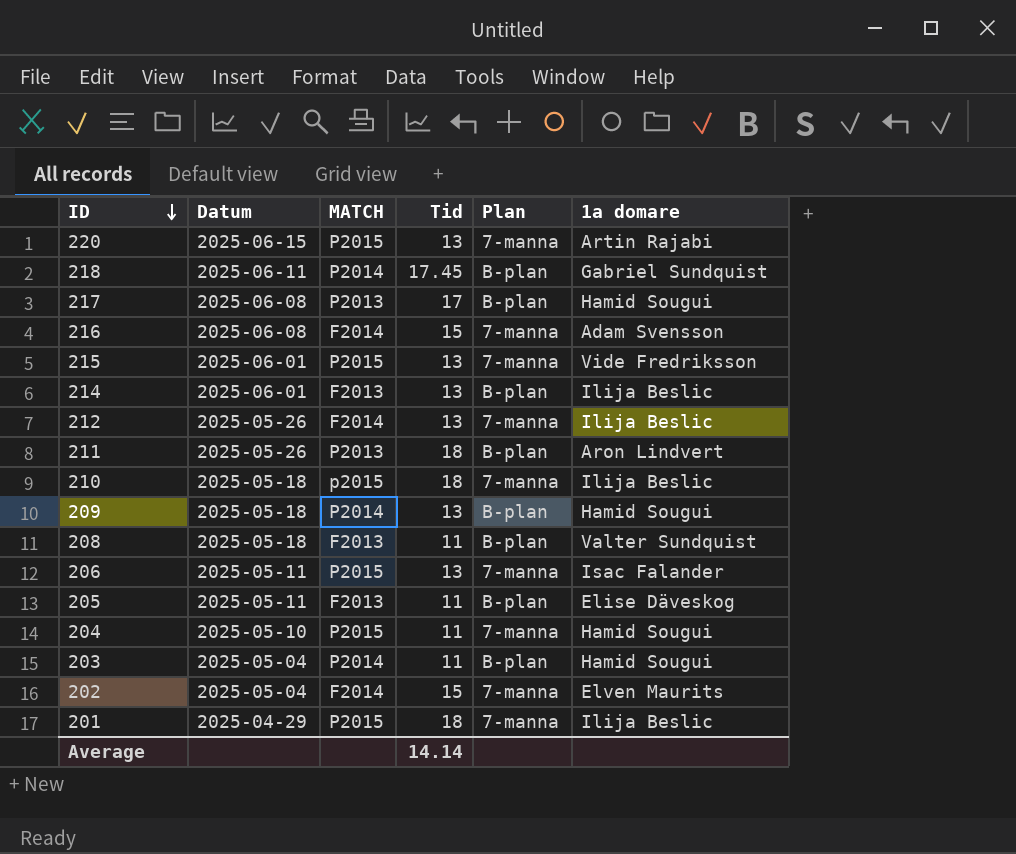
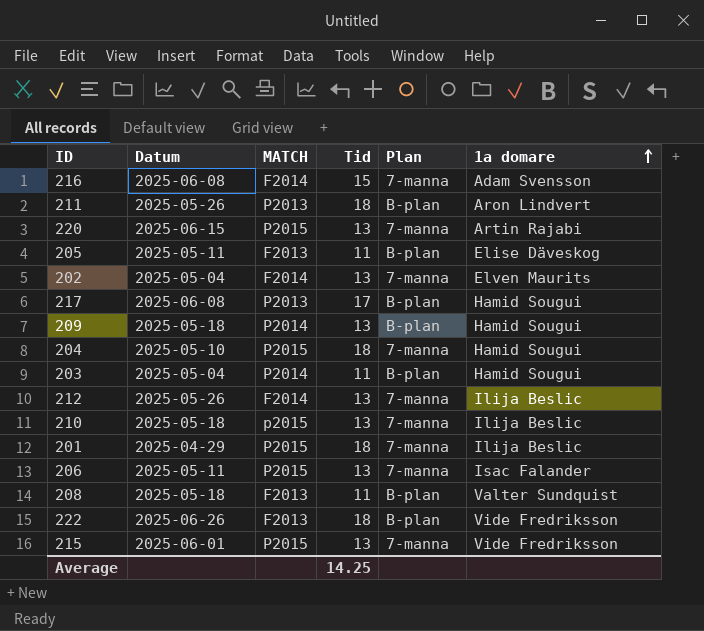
row order: ID descending -> 1a domare ascending
row 218: 2025-06-11 | P2014 | 17.45 | B-plan | Gabriel Sundquist -> none
row 214: 2025-06-01 | F2013 | 13 | B-plan | Ilija Beslic -> none
202 | Tid: 15 -> 13
204 | Tid: 11 -> 18
210 | Tid: 18 -> 13
row 222: none -> 2025-06-26 | F2013 | 18 | B-plan | Vide Fredriksson
Average | Tid: 14.14 -> 14.25

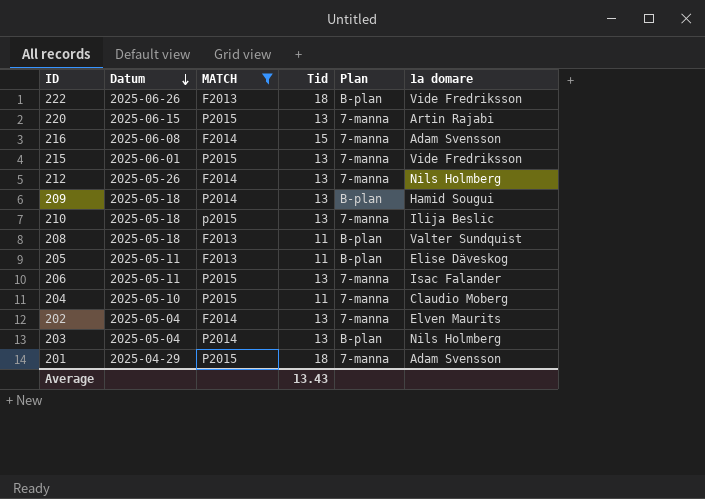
filter: none -> MATCH != P2013
row order: 1a domare ascending -> Datum descending
212 | 1a domare: Ilija Beslic -> Nils Holmberg
204 | Tid: 18 -> 11
204 | 1a domare: Hamid Sougui -> Claudio Moberg
203 | Tid: 11 -> 13
203 | 1a domare: Hamid Sougui -> Nils Holmberg
201 | 1a domare: Ilija Beslic -> Adam Svensson
Average | Tid: 14.25 -> 13.43

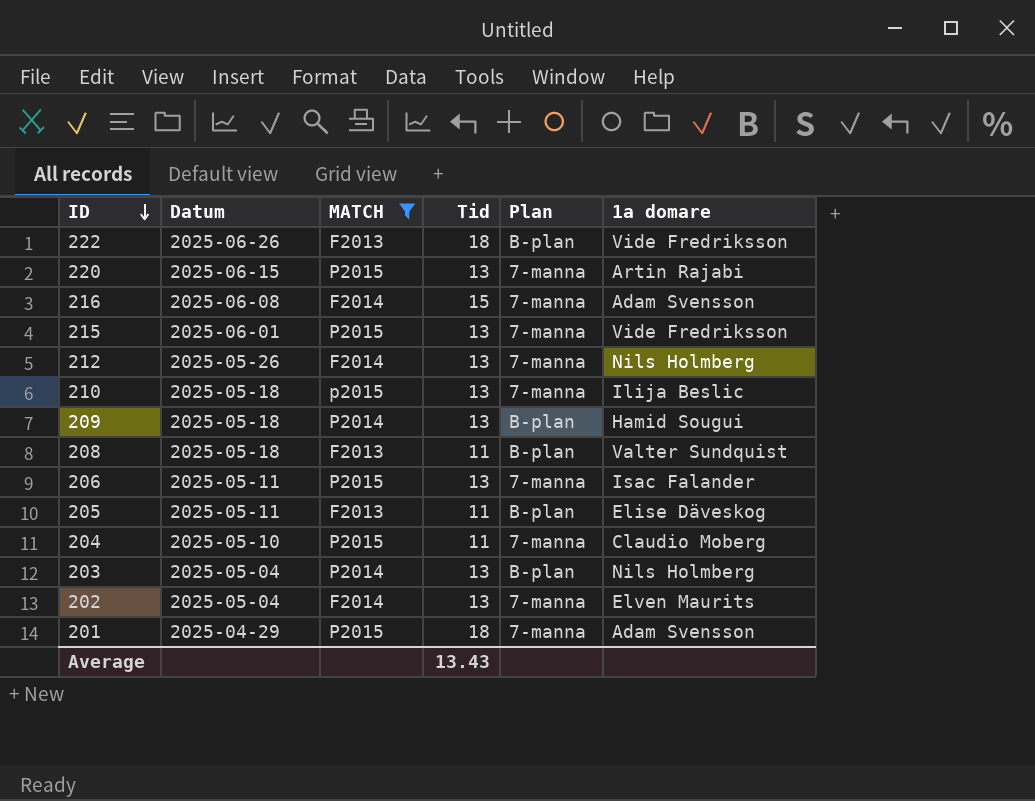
row order: Datum descending -> ID descending

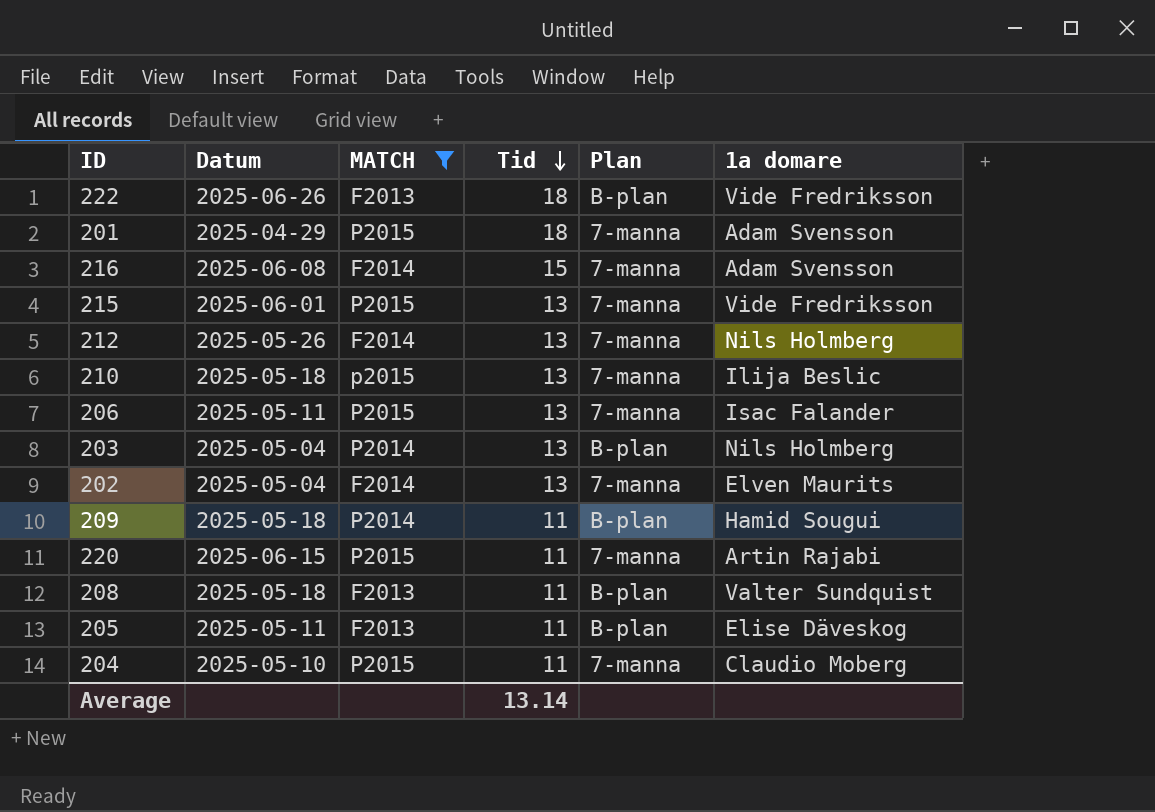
row order: ID descending -> Tid descending
209 | Tid: 13 -> 11
220 | Tid: 13 -> 11
Average | Tid: 13.43 -> 13.14

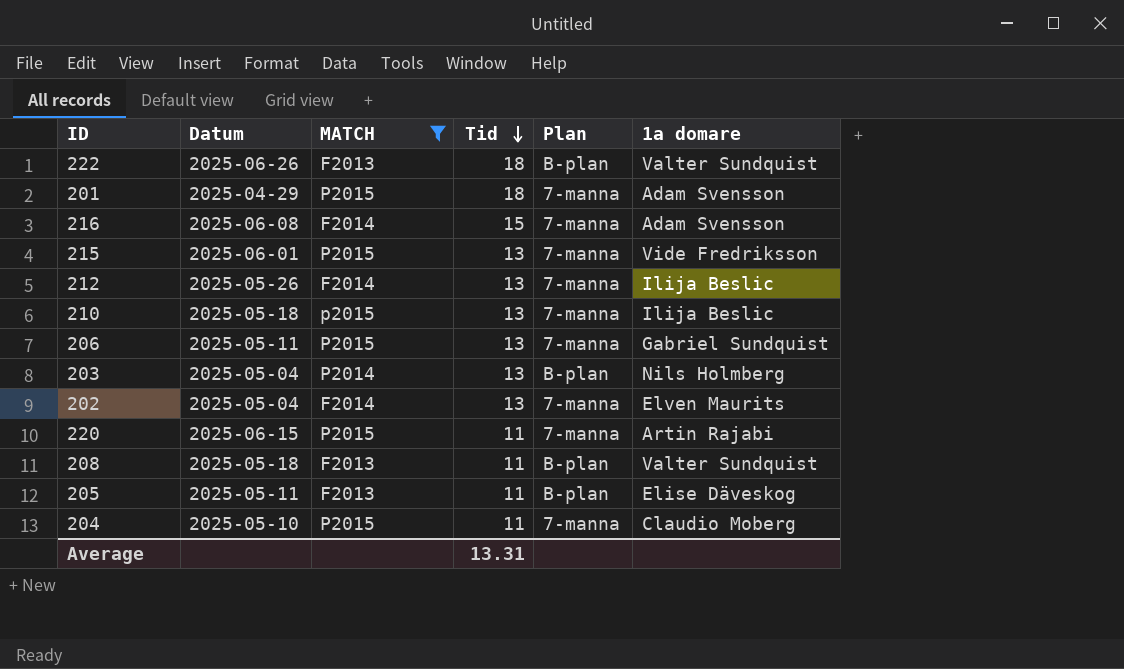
row 209: 2025-05-18 | P2014 | 11 | B-plan | Hamid Sougui -> none
222 | 1a domare: Vide Fredriksson -> Valter Sundquist
212 | 1a domare: Nils Holmberg -> Ilija Beslic
206 | 1a domare: Isac Falander -> Gabriel Sundquist
Average | Tid: 13.14 -> 13.31

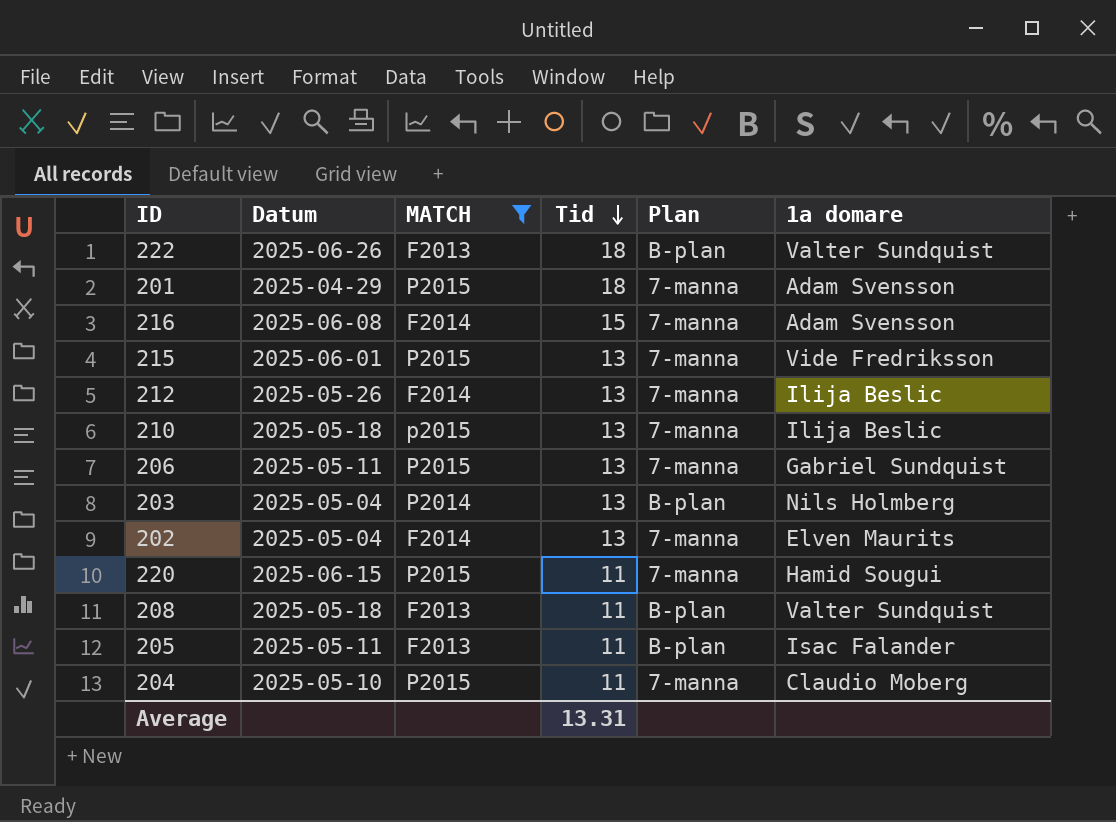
220 | 1a domare: Artin Rajabi -> Hamid Sougui
205 | 1a domare: Elise Däveskog -> Isac Falander

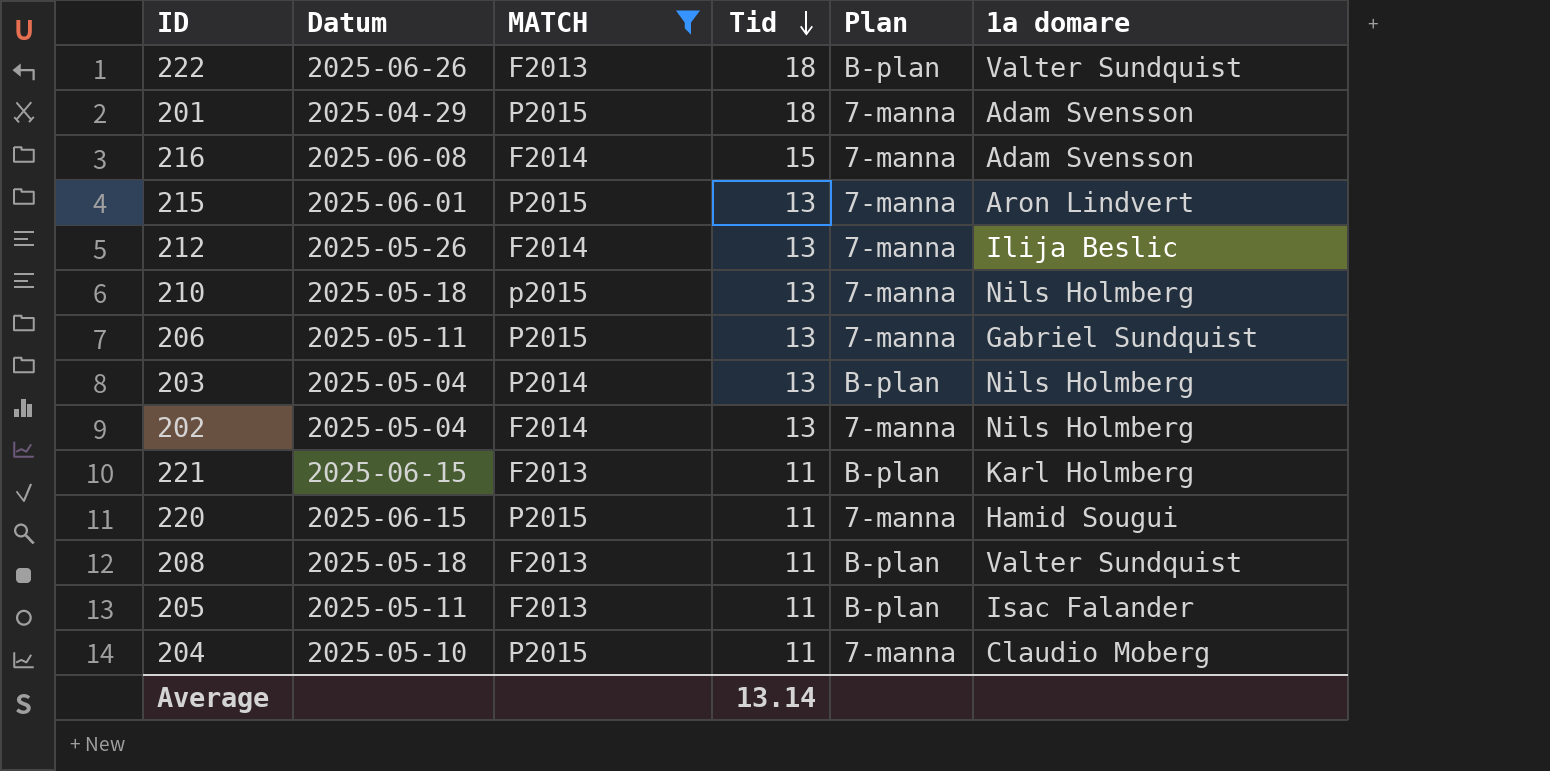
215 | 1a domare: Vide Fredriksson -> Aron Lindvert
210 | 1a domare: Ilija Beslic -> Nils Holmberg
202 | 1a domare: Elven Maurits -> Nils Holmberg
row 221: none -> 2025-06-15 | F2013 | 11 | B-plan | Karl Holmberg
Average | Tid: 13.31 -> 13.14

